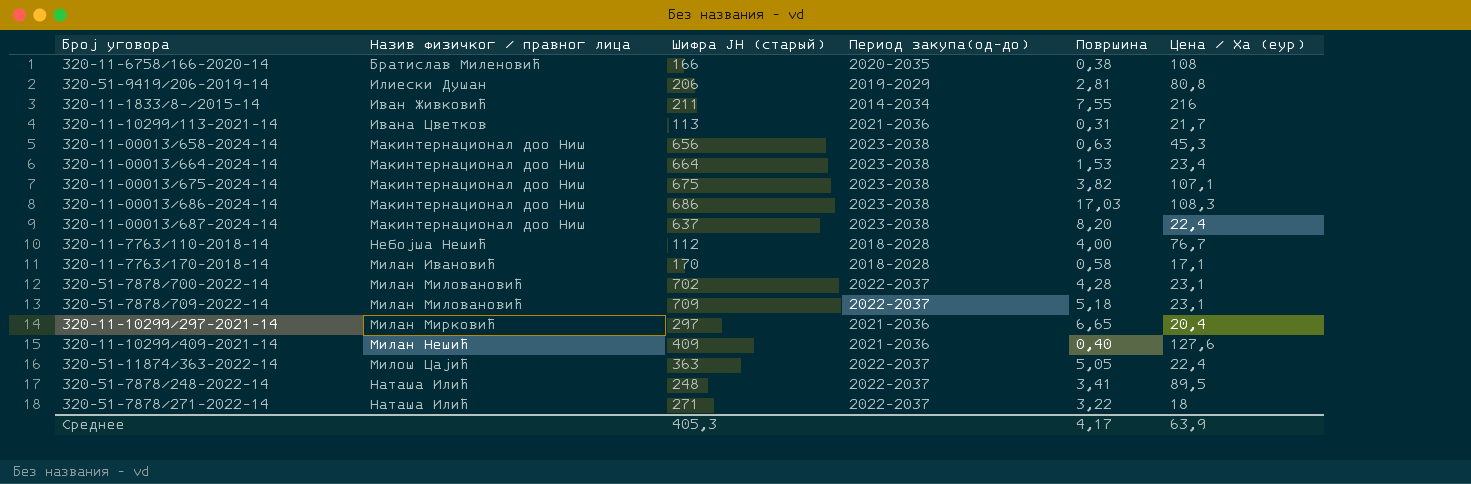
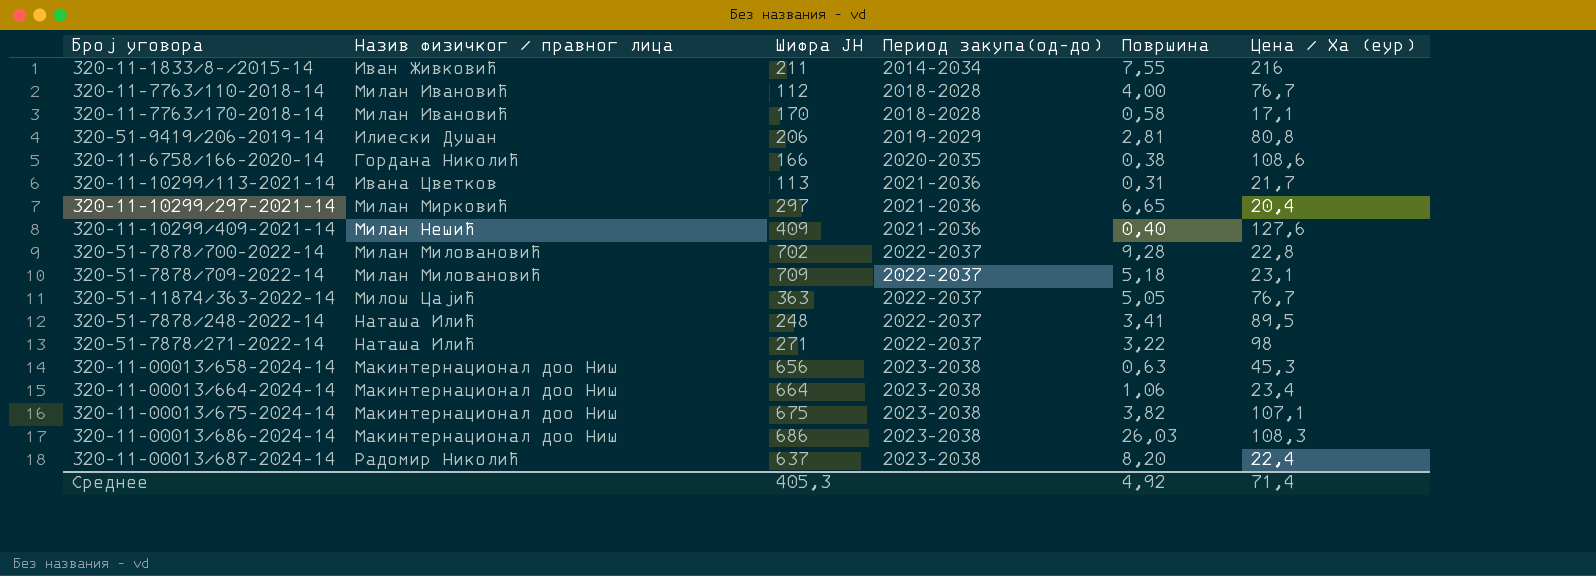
row order: none -> Период закупа(од-до) ascending
column name: Шифра ЈН (старый) -> Шифра ЈН
320-11-7763/110-2018-14 | Назив физичког / правног лица: Небојша Нешић -> Милан Ивановић
320-11-6758/166-2020-14 | Назив физичког / правног лица: Братислав Миленовић -> Гордана Николић
320-11-6758/166-2020-14 | Цена / Ха (еур): 108 -> 108,6
320-51-7878/700-2022-14 | Површина: 4,28 -> 9,28
320-51-7878/700-2022-14 | Цена / Ха (еур): 23,1 -> 22,8
320-51-11874/363-2022-14 | Цена / Ха (еур): 22,4 -> 76,7
320-51-7878/271-2022-14 | Цена / Ха (еур): 18 -> 98
320-11-00013/664-2024-14 | Површина: 1,53 -> 1,06
320-11-00013/686-2024-14 | Површина: 17,03 -> 26,03
320-11-00013/687-2024-14 | Назив физичког / правног лица: Макинтернационал доо Ниш -> Радомир Николић
Среднее | Површина: 4,17 -> 4,92
Среднее | Цена / Ха (еур): 63,9 -> 71,4

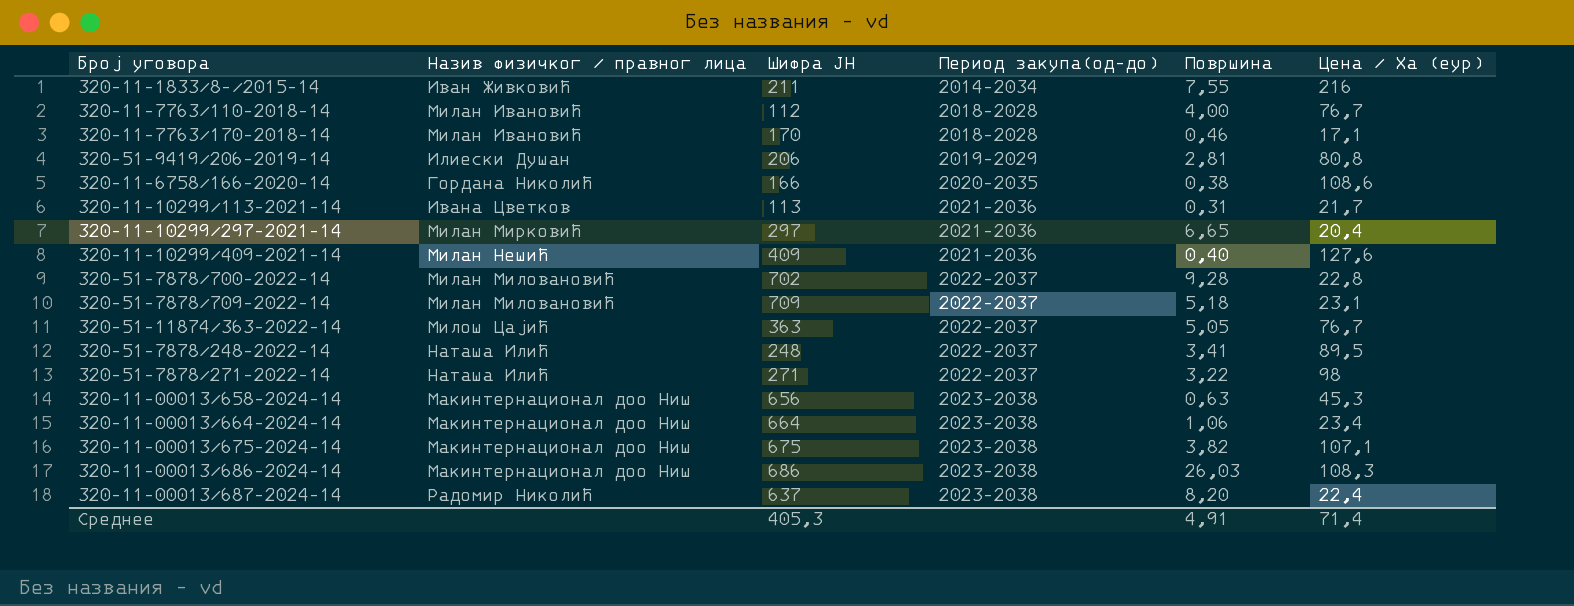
320-11-7763/170-2018-14 | Површина: 0,58 -> 0,46
Среднее | Површина: 4,92 -> 4,91

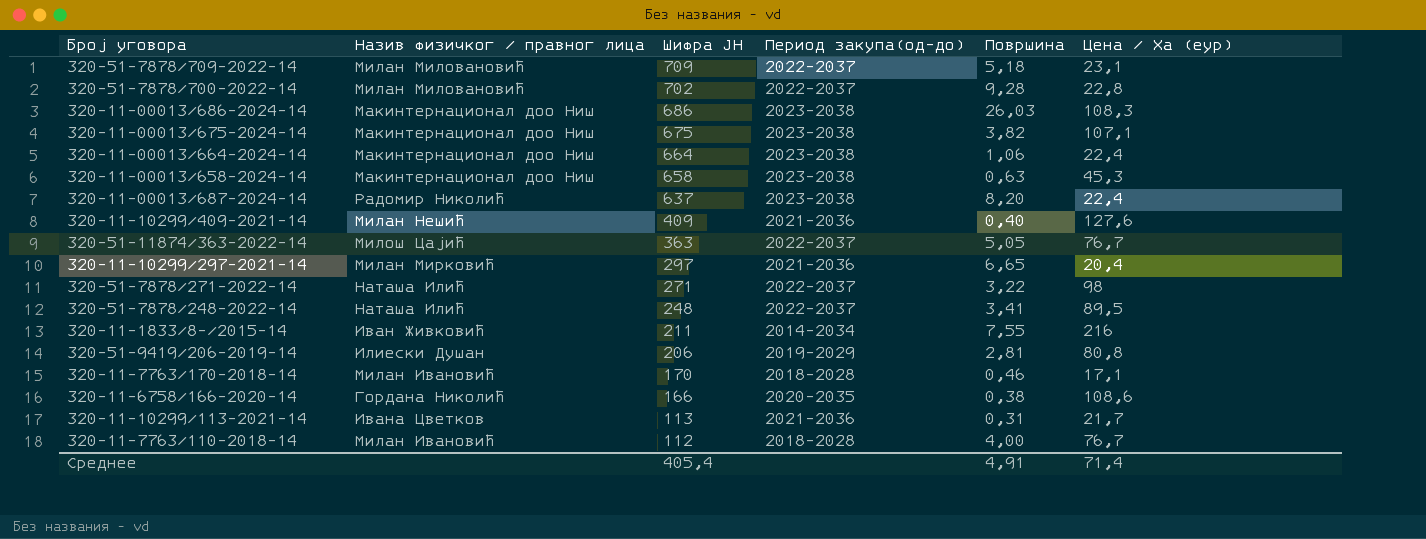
row order: Период закупа(од-до) ascending -> Шифра ЈН descending
320-11-00013/664-2024-14 | Цена / Ха (еур): 23,4 -> 22,4
320-11-00013/658-2024-14 | Шифра ЈН: 656 -> 658
Среднее | Шифра ЈН: 405,3 -> 405,4

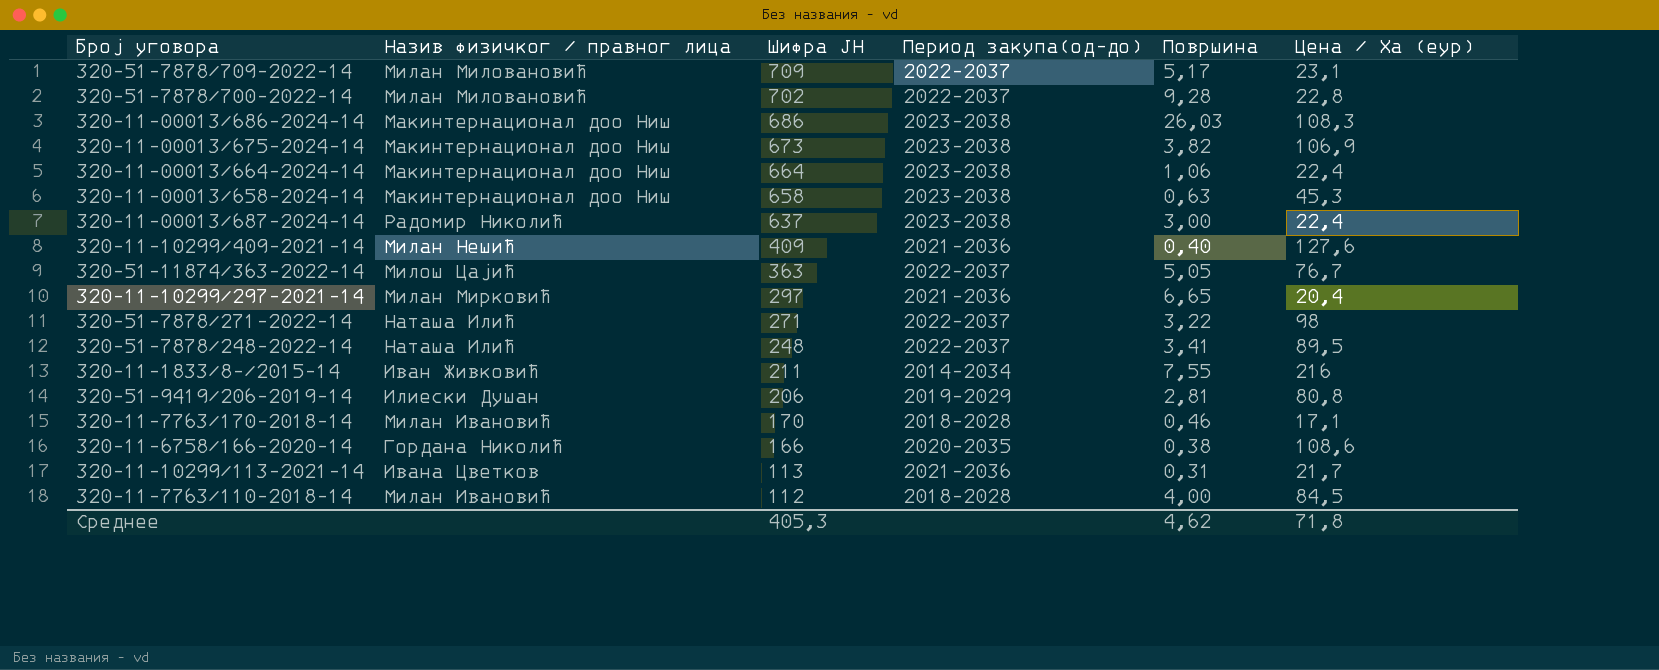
320-51-7878/709-2022-14 | Површина: 5,18 -> 5,17
320-11-00013/675-2024-14 | Шифра ЈН: 675 -> 673
320-11-00013/675-2024-14 | Цена / Ха (еур): 107,1 -> 106,9
320-11-00013/687-2024-14 | Површина: 8,20 -> 3,00
320-11-7763/110-2018-14 | Цена / Ха (еур): 76,7 -> 84,5
Среднее | Шифра ЈН: 405,4 -> 405,3
Среднее | Површина: 4,91 -> 4,62
Среднее | Цена / Ха (еур): 71,4 -> 71,8

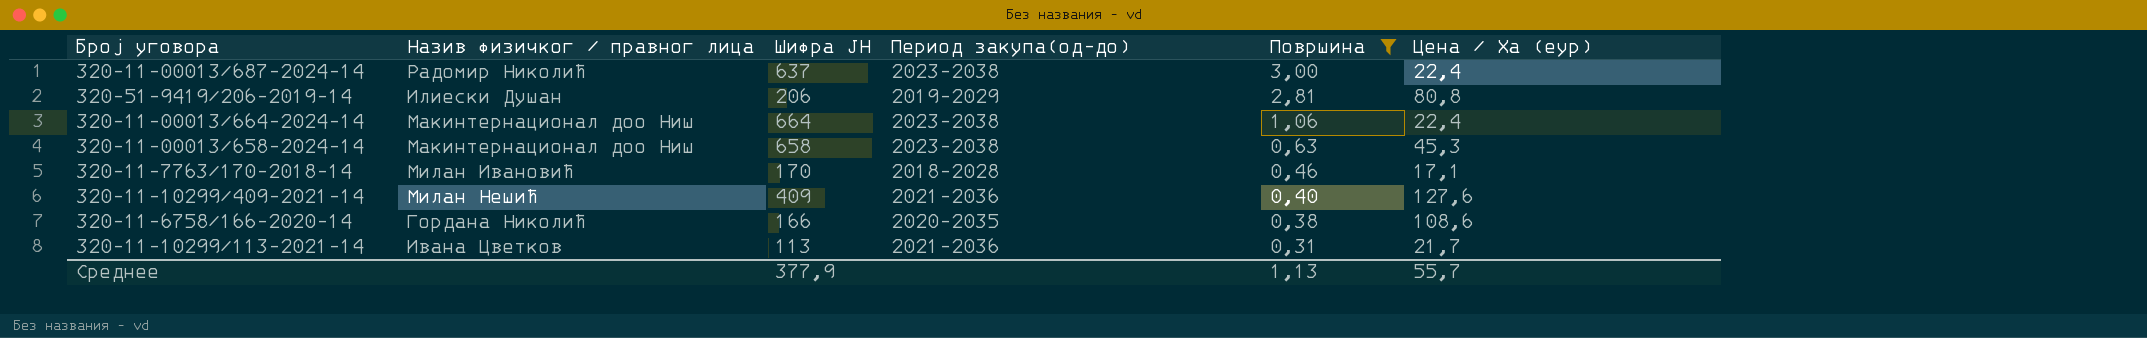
filter: none -> Површина <= 3,00
row order: Шифра ЈН descending -> Површина descending
Среднее | Шифра ЈН: 405,3 -> 377,9
Среднее | Површина: 4,62 -> 1,13
Среднее | Цена / Ха (еур): 71,8 -> 55,7

